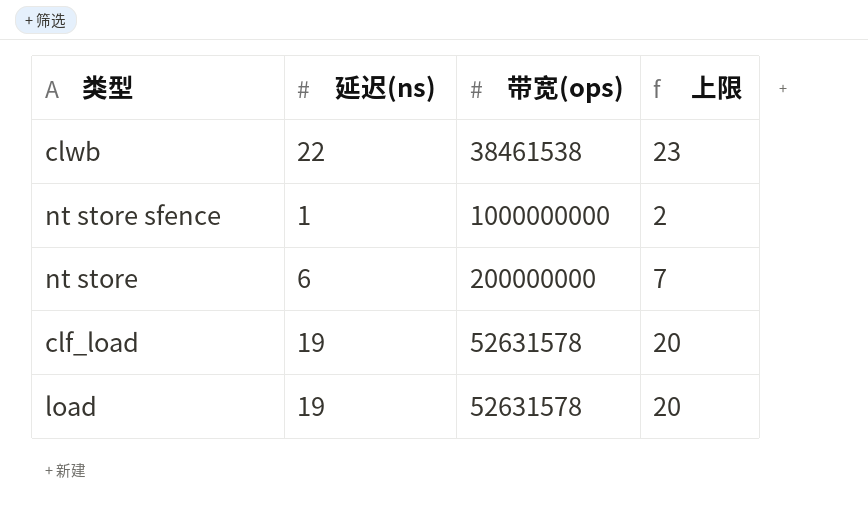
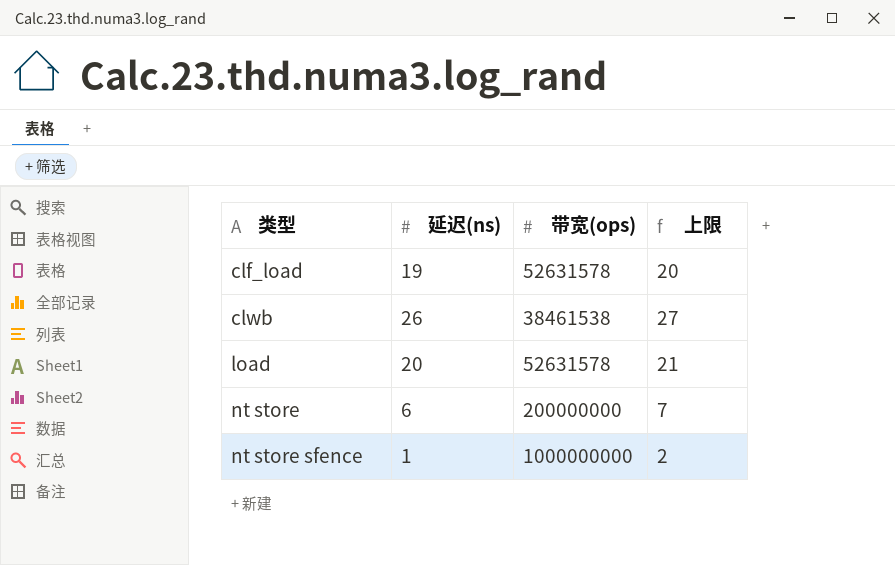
row order: none -> 类型 ascending
clwb | 延迟(ns): 22 -> 26
clwb | 上限: 23 -> 27
load | 延迟(ns): 19 -> 20
load | 上限: 20 -> 21

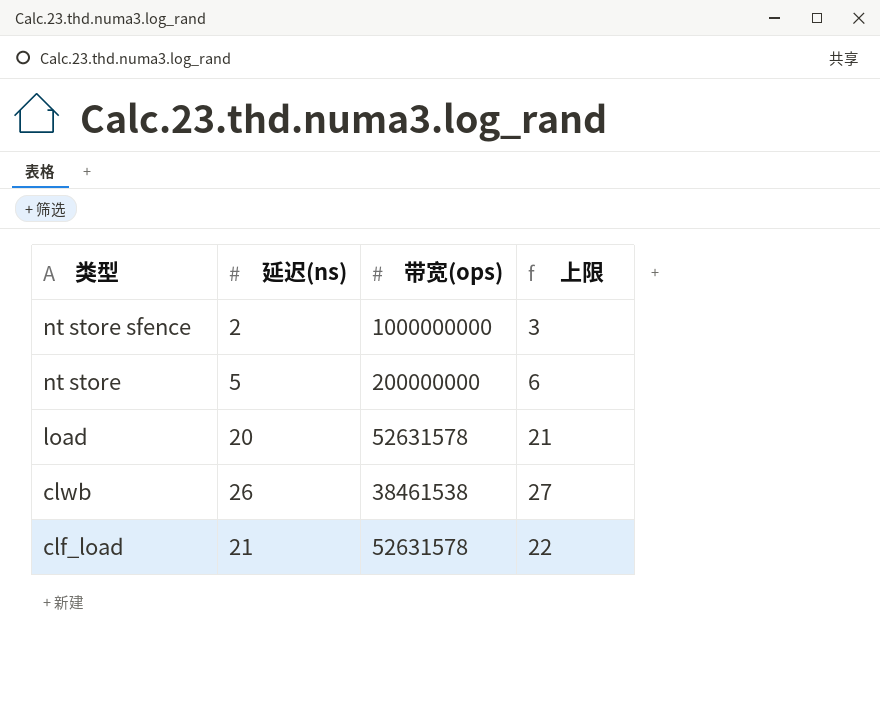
row order: 类型 ascending -> 类型 descending
nt store sfence | 延迟(ns): 1 -> 2
nt store sfence | 上限: 2 -> 3
nt store | 延迟(ns): 6 -> 5
nt store | 上限: 7 -> 6
clf_load | 延迟(ns): 19 -> 21
clf_load | 上限: 20 -> 22

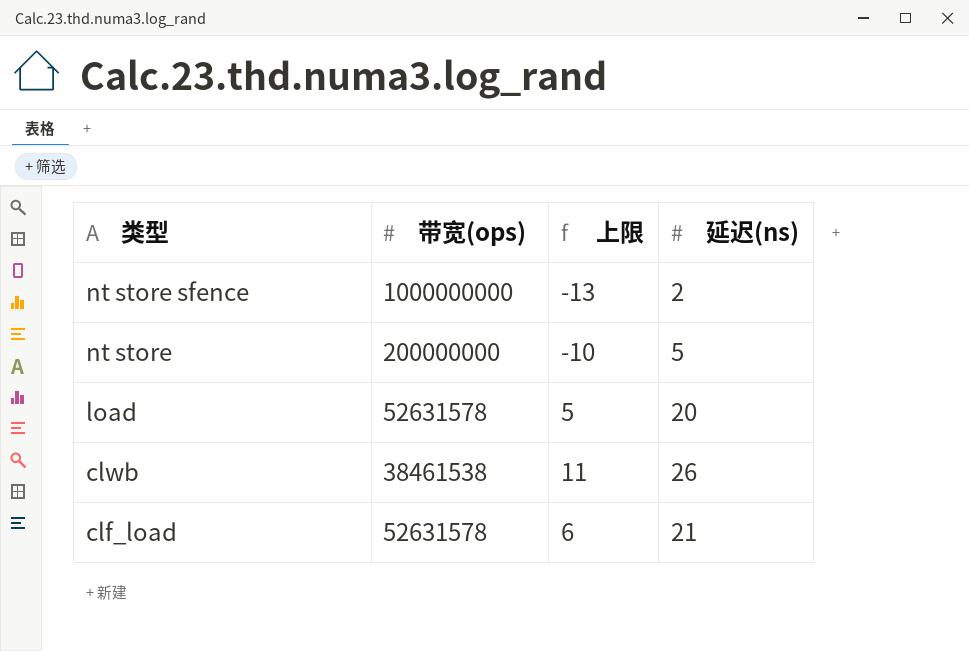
column 上限 | formula: [延迟(ns)] + 1 -> [延迟(ns)] - 15
column 延迟(ns) | position: 2 -> 4

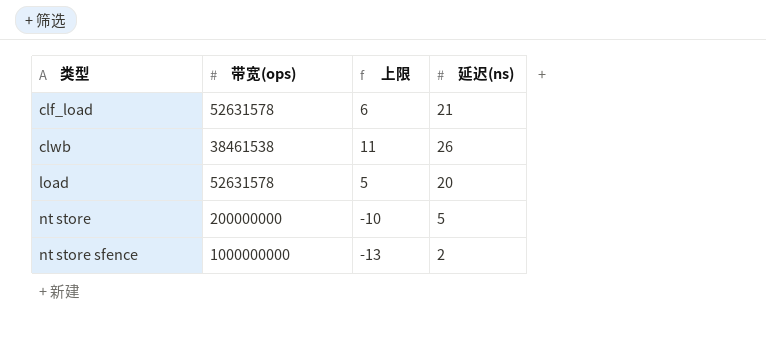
row order: 类型 descending -> 类型 ascending

